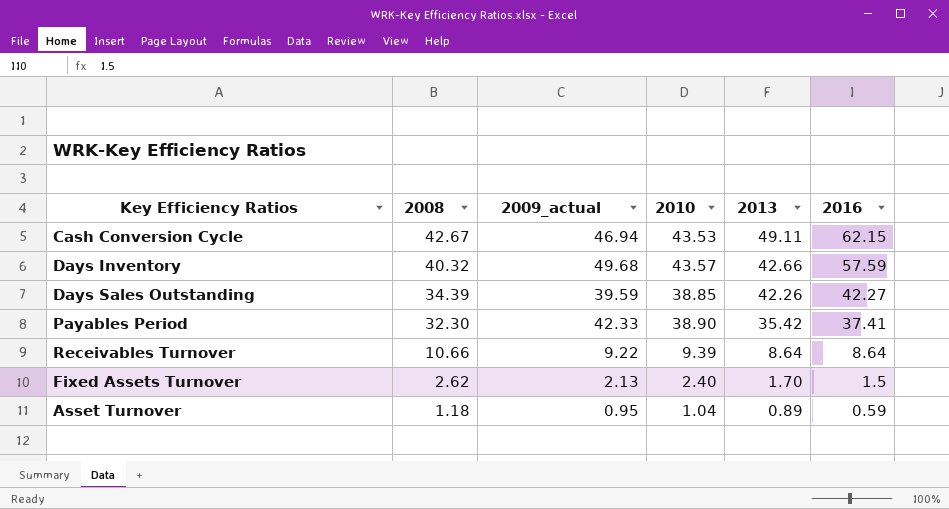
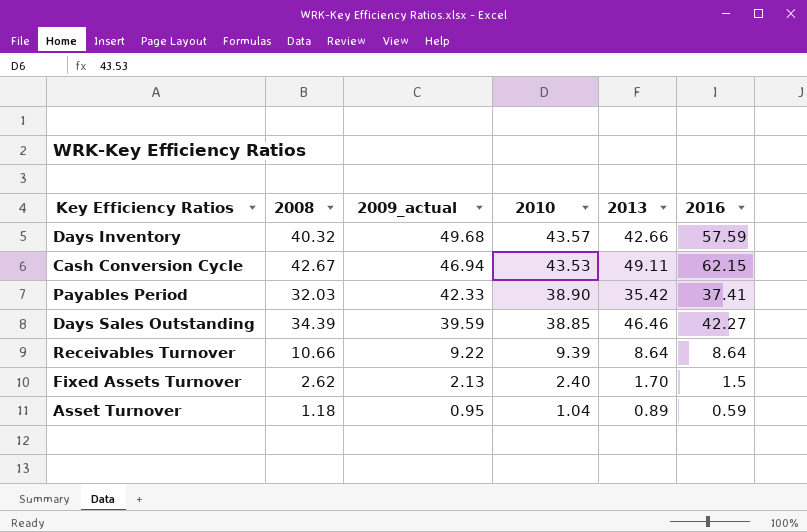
row order: 2008 descending -> 2009_actual descending
Payables Period | 2008: 32.30 -> 32.03
Days Sales Outstanding | 2013: 42.26 -> 46.46

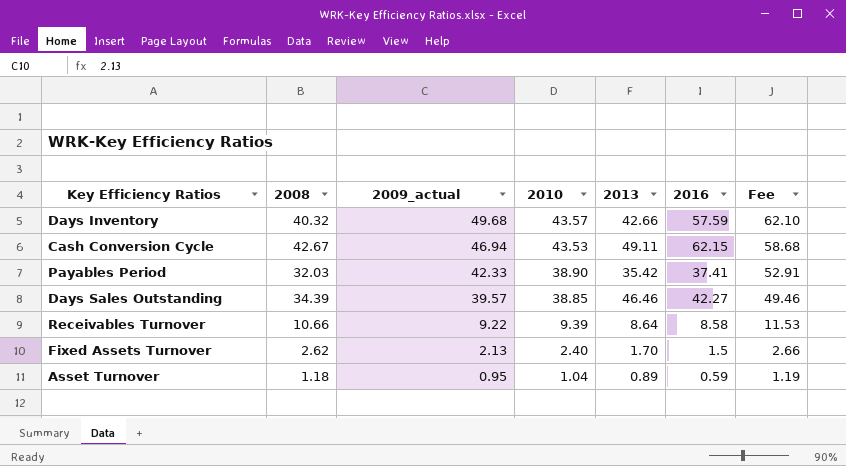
column Fee | formula: none -> [2009_actual] * 1.25
Days Sales Outstanding | 2009_actual: 39.59 -> 39.57
Receivables Turnover | 2016: 8.64 -> 8.58

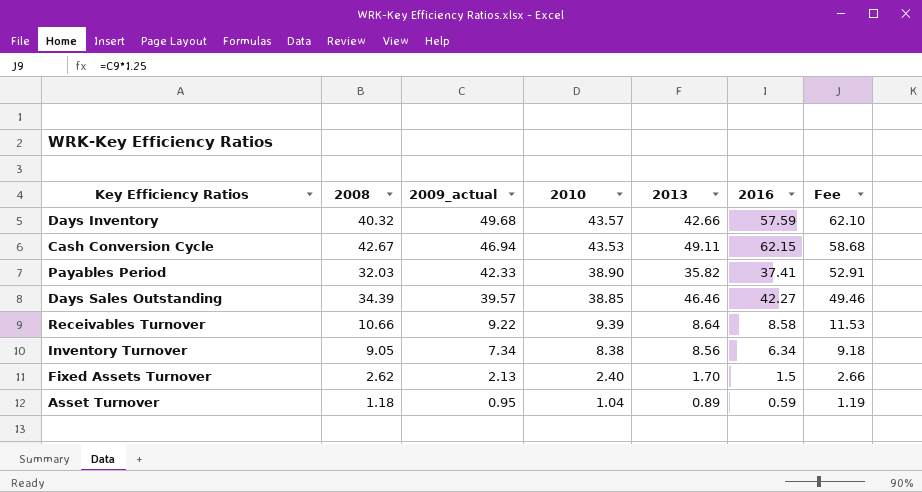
Payables Period | 2013: 35.42 -> 35.82
row Inventory Turnover: none -> 9.05 | 7.34 | 8.38 | 8.56 | 6.34 | 9.18

